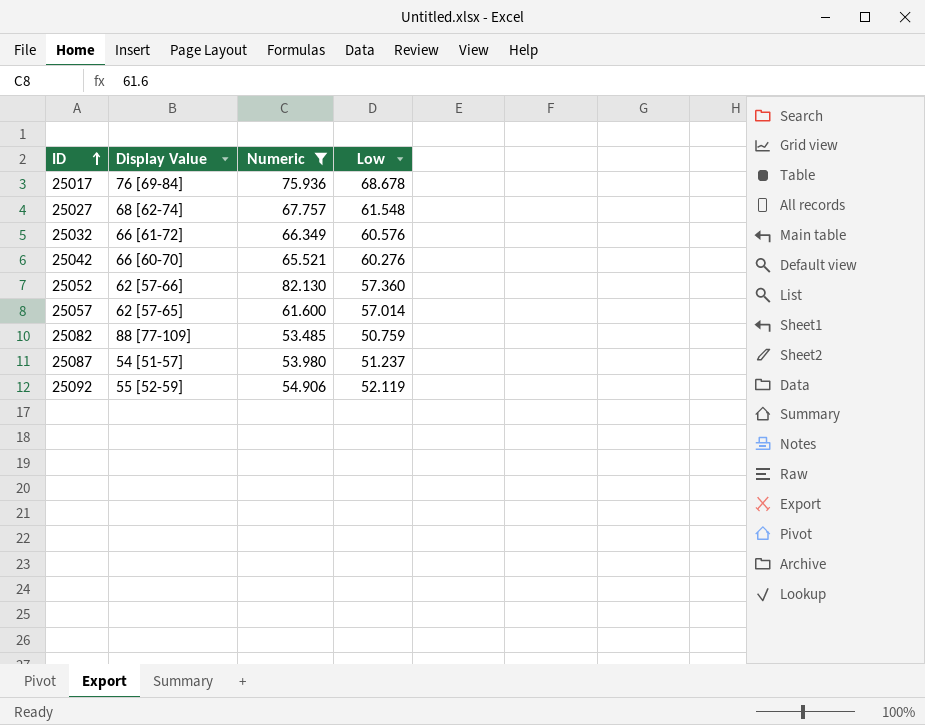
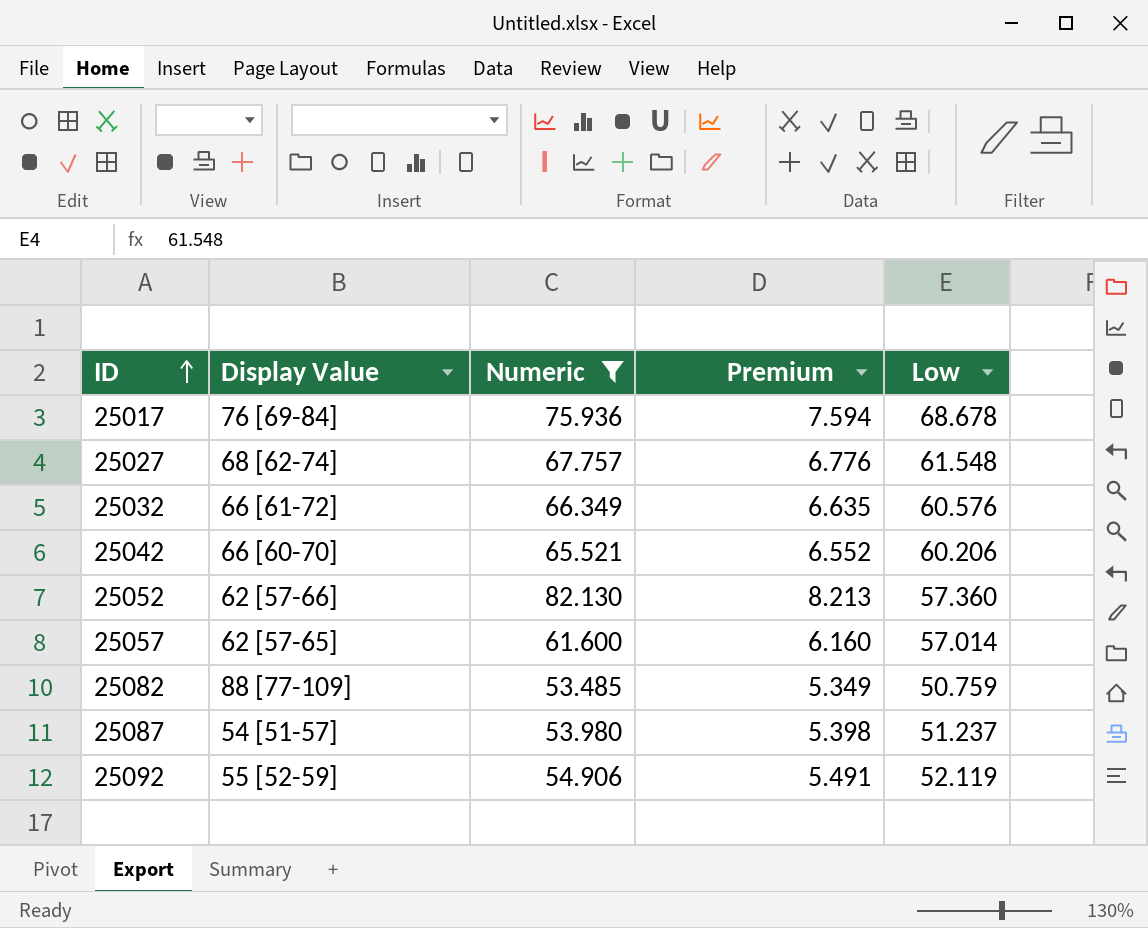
column Premium | formula: none -> [Numeric] * 0.1
25042 | Low: 60.276 -> 60.206

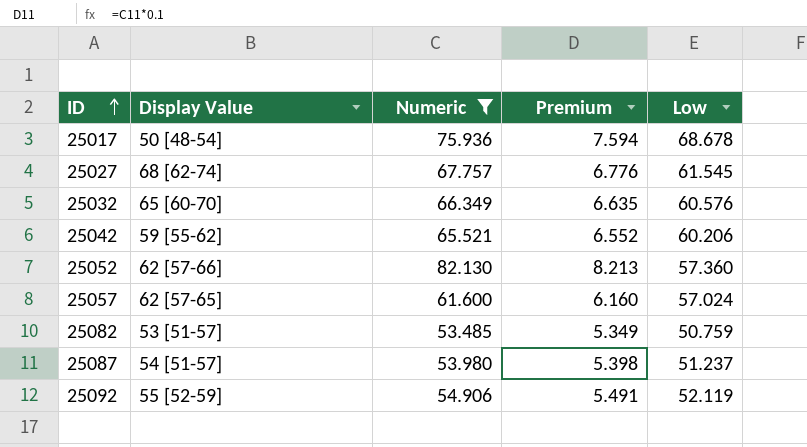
25017 | Display Value: 76 [69-84] -> 50 [48-54]
25027 | Low: 61.548 -> 61.545
25032 | Display Value: 66 [61-72] -> 65 [60-70]
25042 | Display Value: 66 [60-70] -> 59 [55-62]
25057 | Low: 57.014 -> 57.024
25082 | Display Value: 88 [77-109] -> 53 [51-57]

